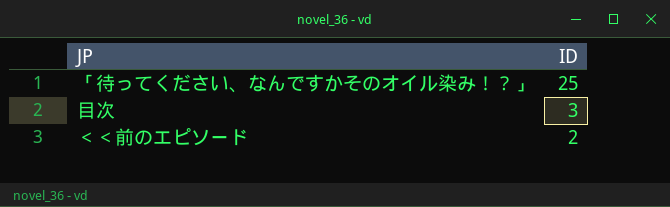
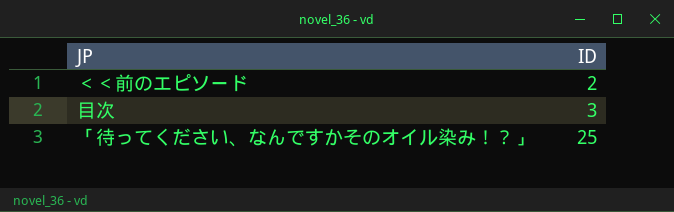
row order: ID descending -> ID ascending

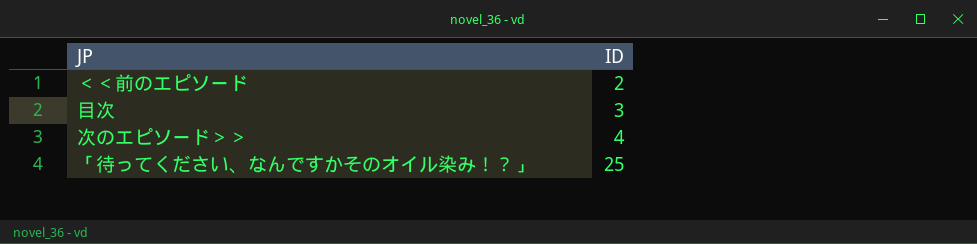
row 次のエピソード＞＞: none -> 4

